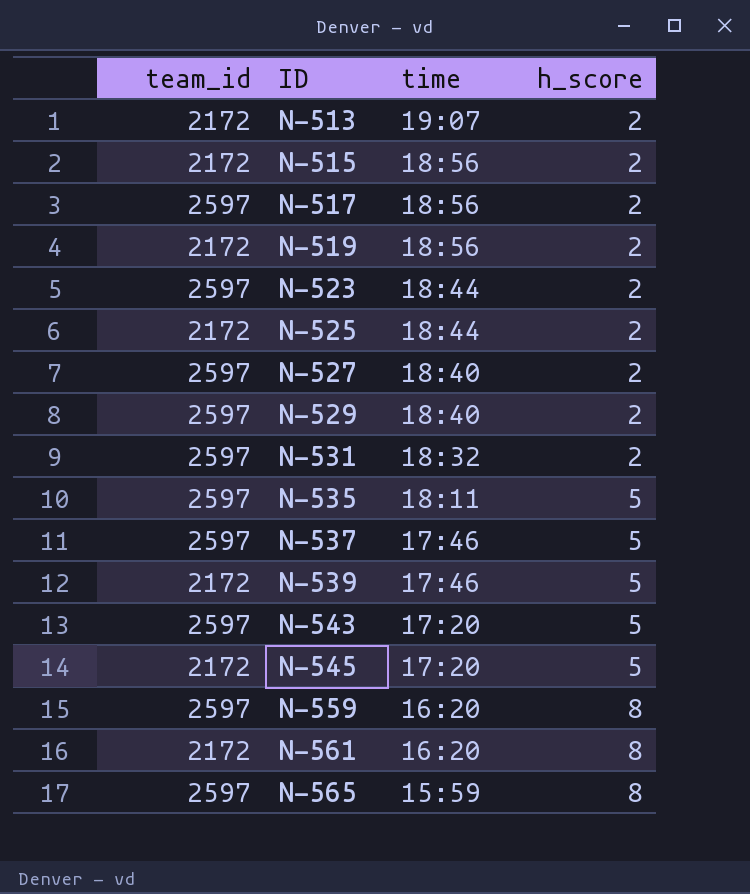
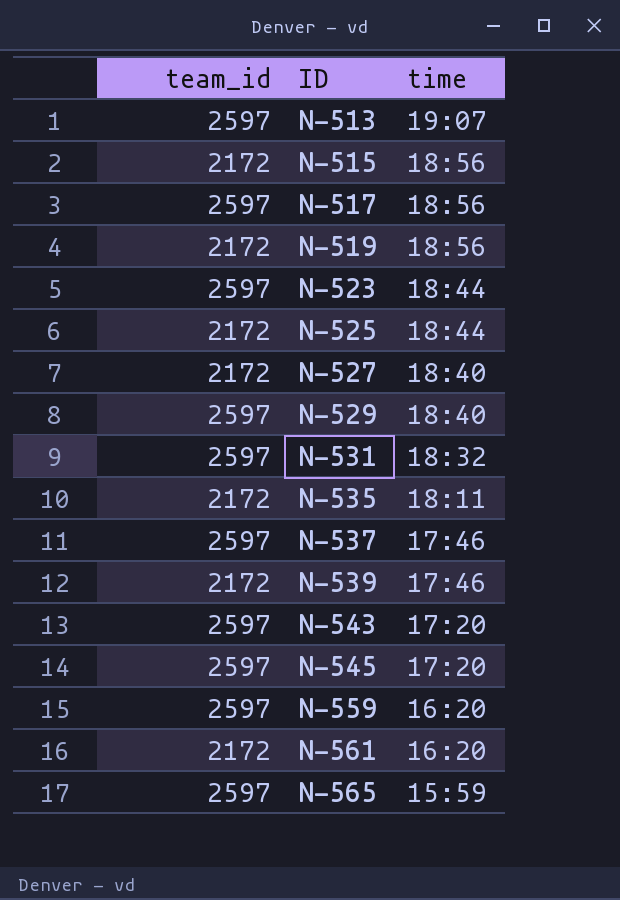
column h_score | position: 4 -> none
N-513 | team_id: 2172 -> 2597
N-527 | team_id: 2597 -> 2172
N-535 | team_id: 2597 -> 2172
N-545 | team_id: 2172 -> 2597

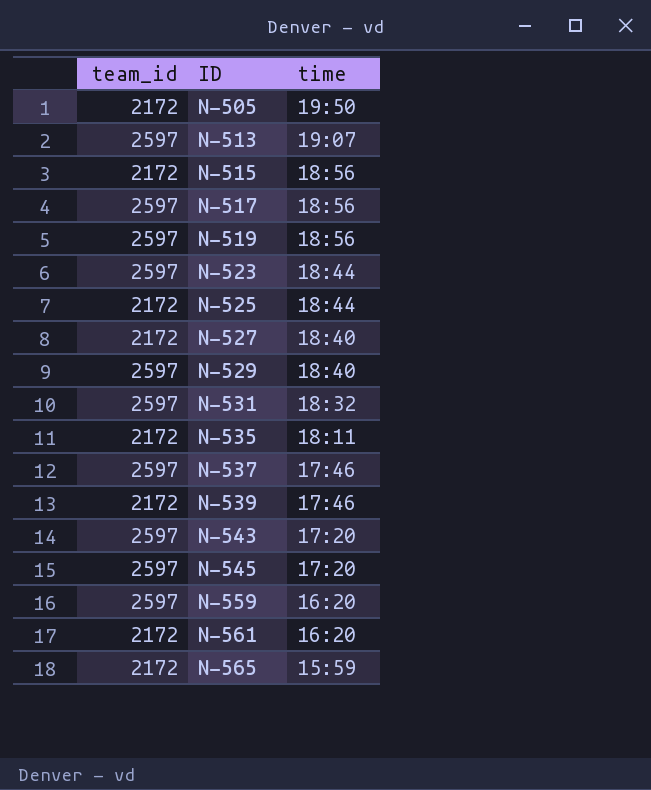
row N-505: none -> 2172 | 19:50
N-519 | team_id: 2172 -> 2597
N-565 | team_id: 2597 -> 2172

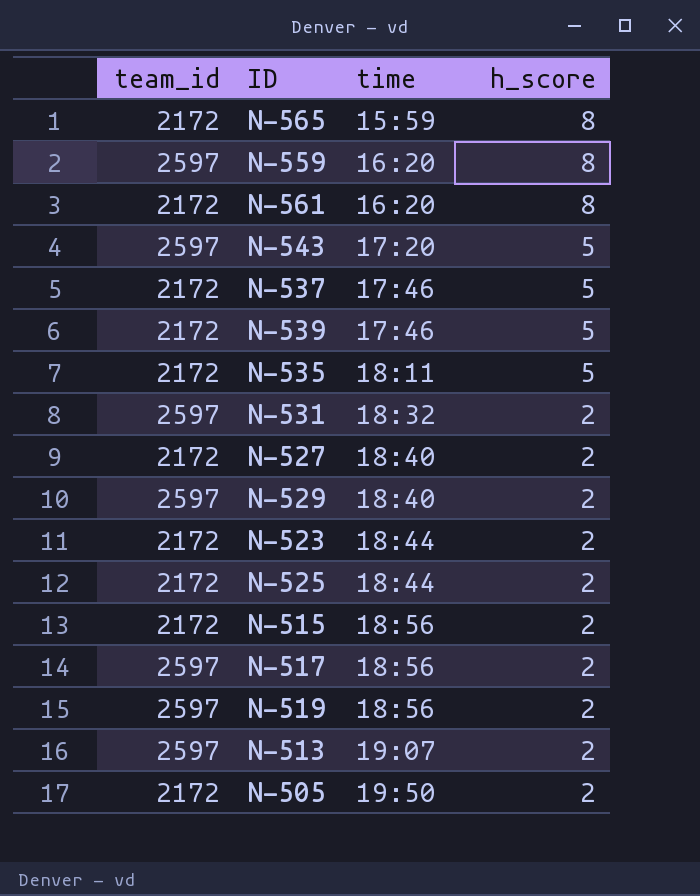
row order: ID ascending -> time ascending
column h_score | position: none -> 4
row N-545: 2597 | 17:20 -> none
N-537 | team_id: 2597 -> 2172
N-523 | team_id: 2597 -> 2172

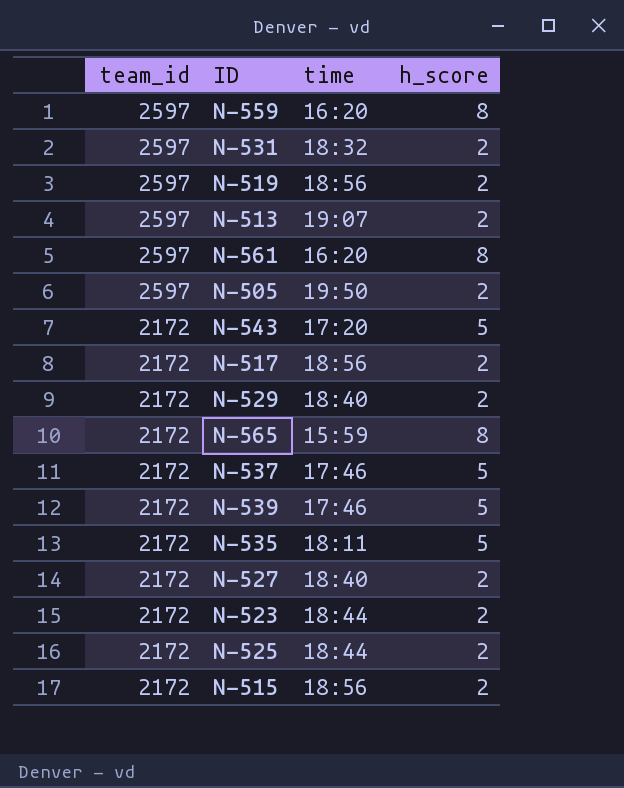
row order: time ascending -> team_id descending
N-561 | team_id: 2172 -> 2597
N-505 | team_id: 2172 -> 2597
N-543 | team_id: 2597 -> 2172
N-517 | team_id: 2597 -> 2172
N-529 | team_id: 2597 -> 2172

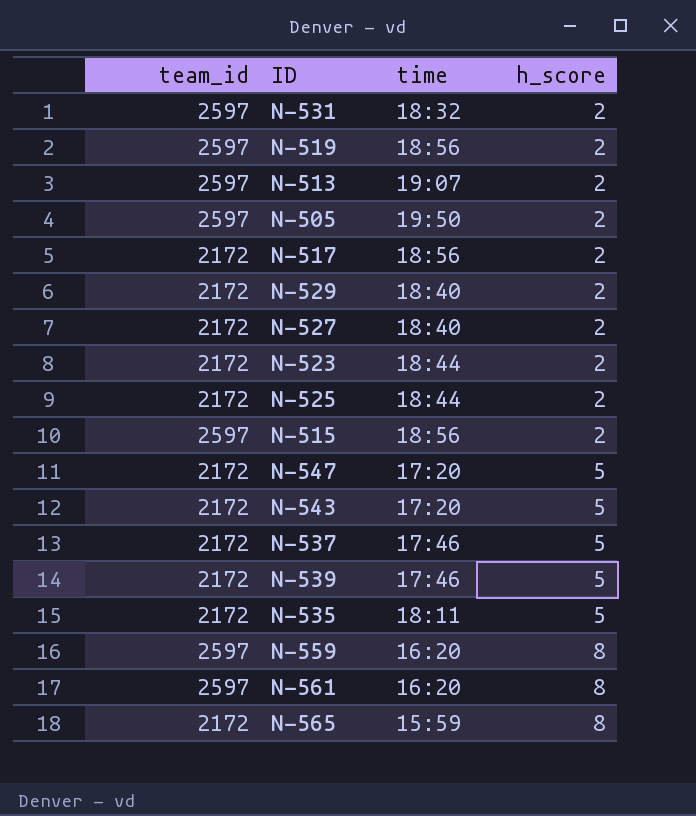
row order: team_id descending -> h_score ascending
N-515 | team_id: 2172 -> 2597
row N-547: none -> 2172 | 17:20 | 5

